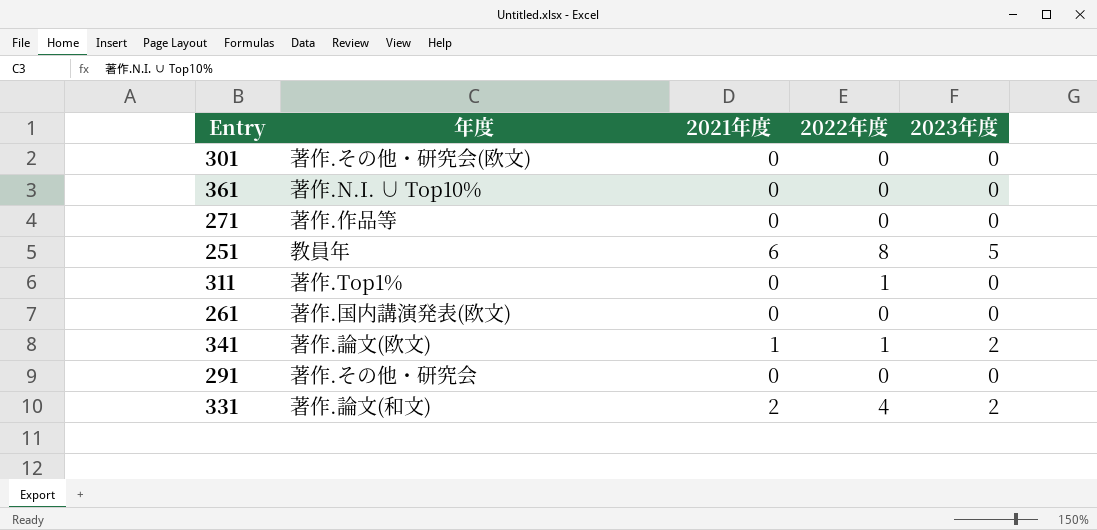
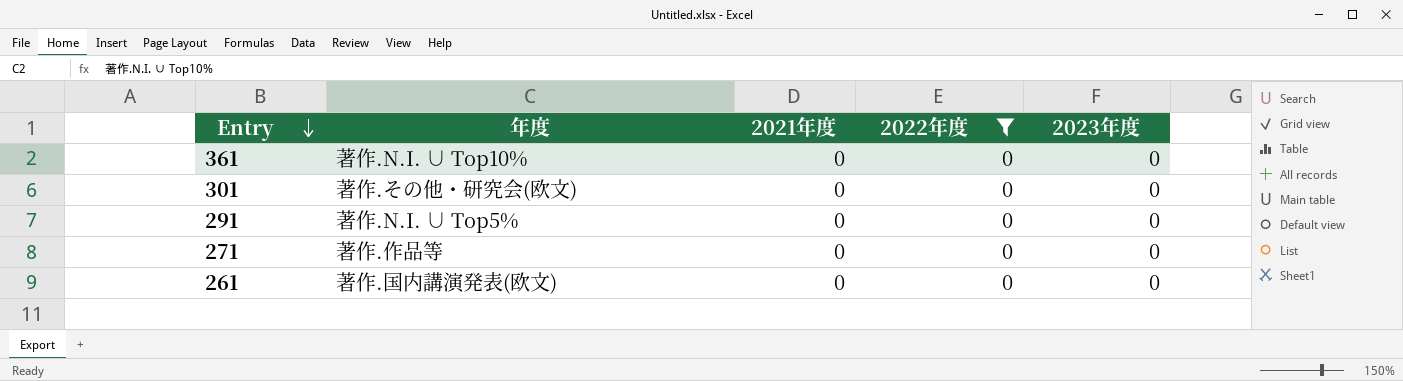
filter: none -> 2022年度 = 0
row order: none -> Entry descending
291 | 年度: 著作.その他・研究会 -> 著作.N.I. ∪ Top5%

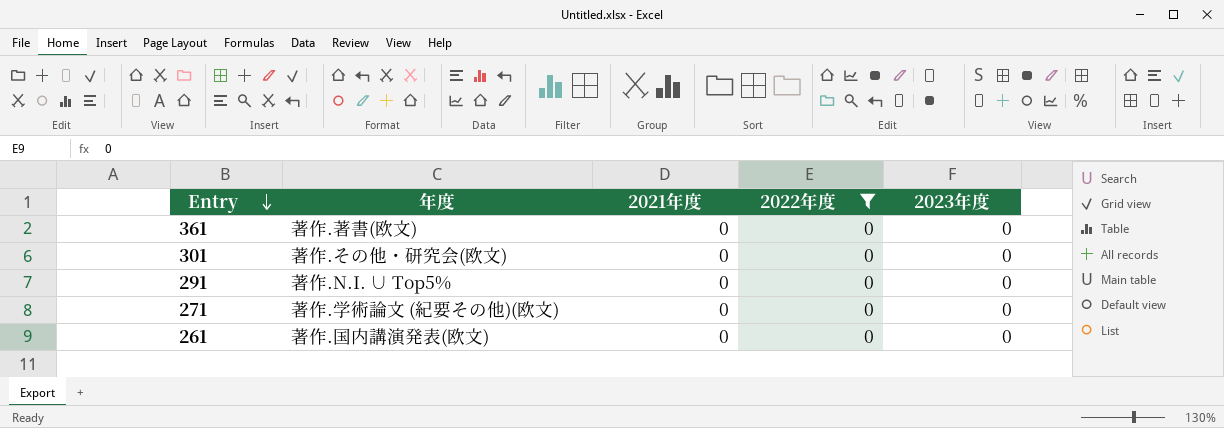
361 | 年度: 著作.N.I. ∪ Top10% -> 著作.著書(欧文)
271 | 年度: 著作.作品等 -> 著作.学術論文 (紀要その他)(欧文)

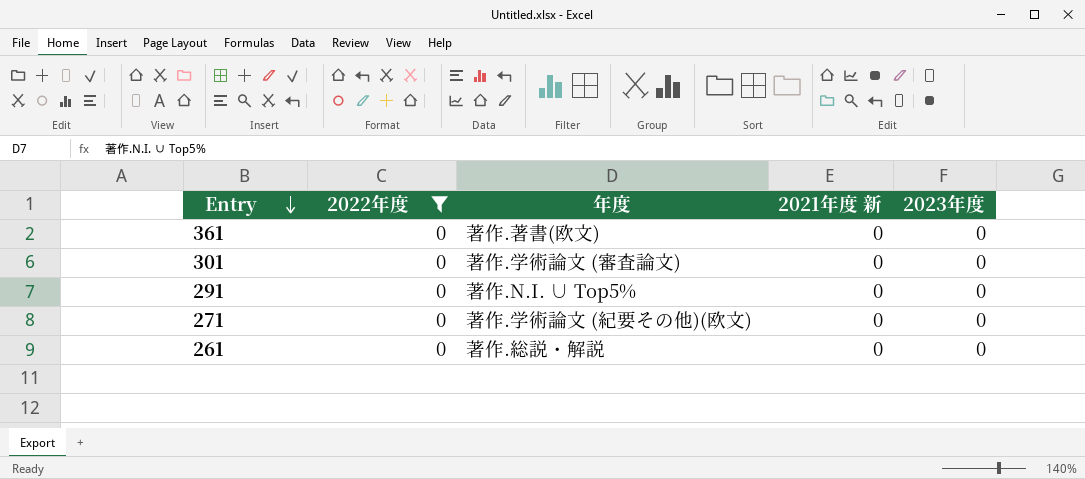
column 2022年度 | position: 4 -> 2
column name: 2021年度 -> 2021年度 新
301 | 年度: 著作.その他・研究会(欧文) -> 著作.学術論文 (審査論文)
261 | 年度: 著作.国内講演発表(欧文) -> 著作.総説・解説

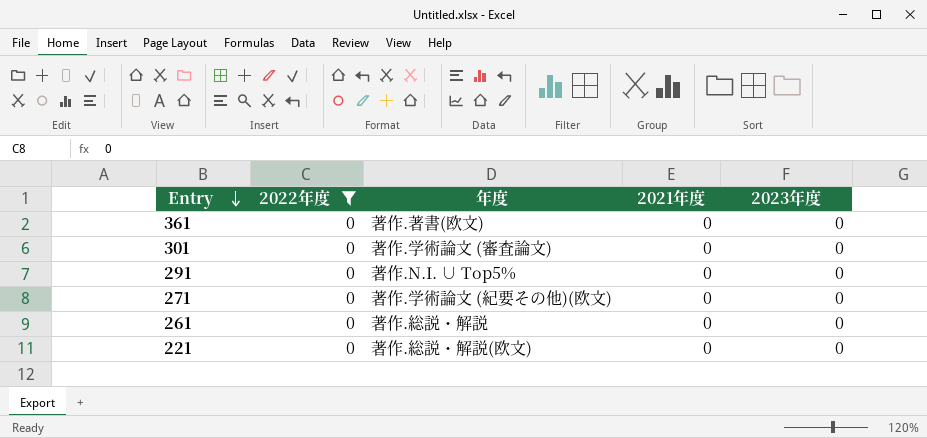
column name: 2021年度 新 -> 2021年度
row 221: none -> 0 | 著作.総説・解説(欧文) | 0 | 0

